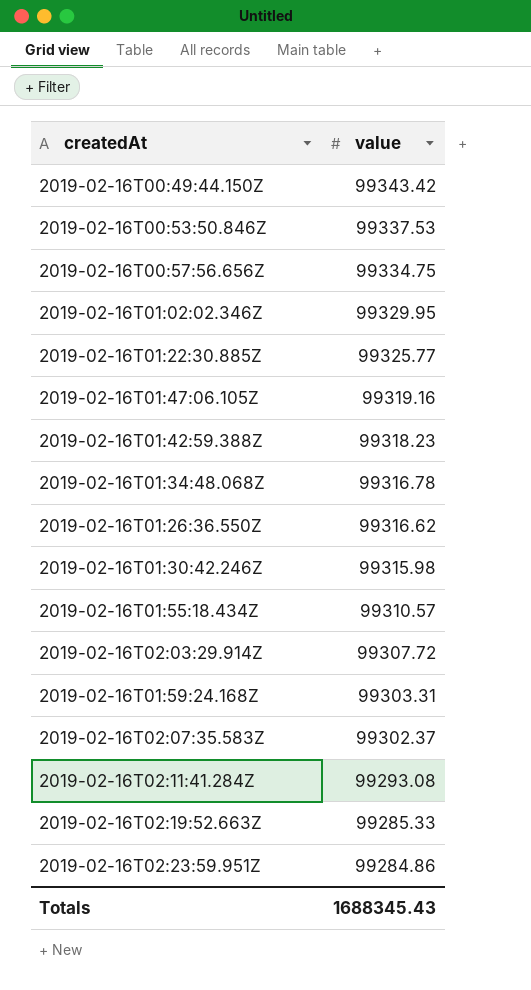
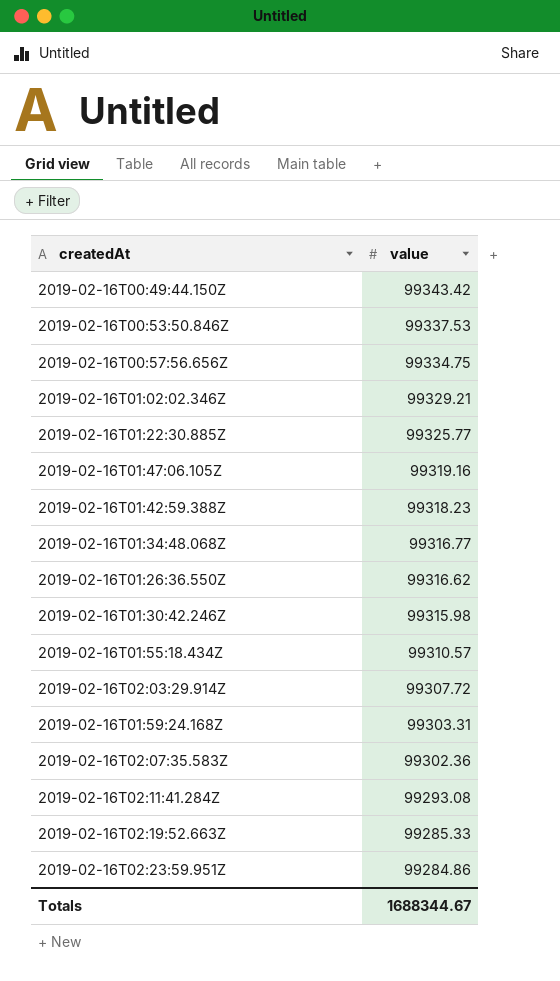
2019-02-16T01:02:02.346Z | value: 99329.95 -> 99329.21
2019-02-16T01:34:48.068Z | value: 99316.78 -> 99316.77
2019-02-16T02:07:35.583Z | value: 99302.37 -> 99302.36
Totals | value: 1688345.43 -> 1688344.67

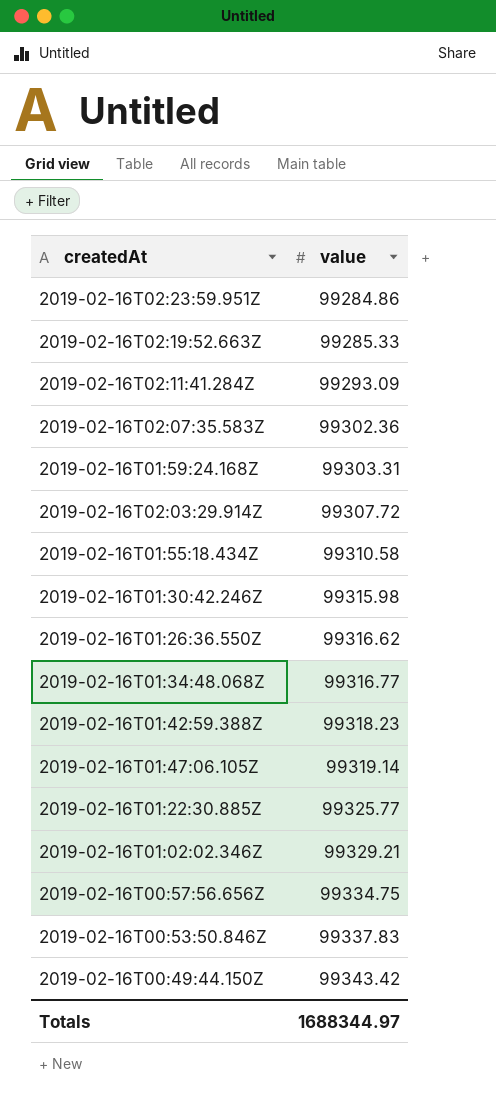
row order: value descending -> value ascending
2019-02-16T02:11:41.284Z | value: 99293.08 -> 99293.09
2019-02-16T01:55:18.434Z | value: 99310.57 -> 99310.58
2019-02-16T01:47:06.105Z | value: 99319.16 -> 99319.14
2019-02-16T00:53:50.846Z | value: 99337.53 -> 99337.83
Totals | value: 1688344.67 -> 1688344.97

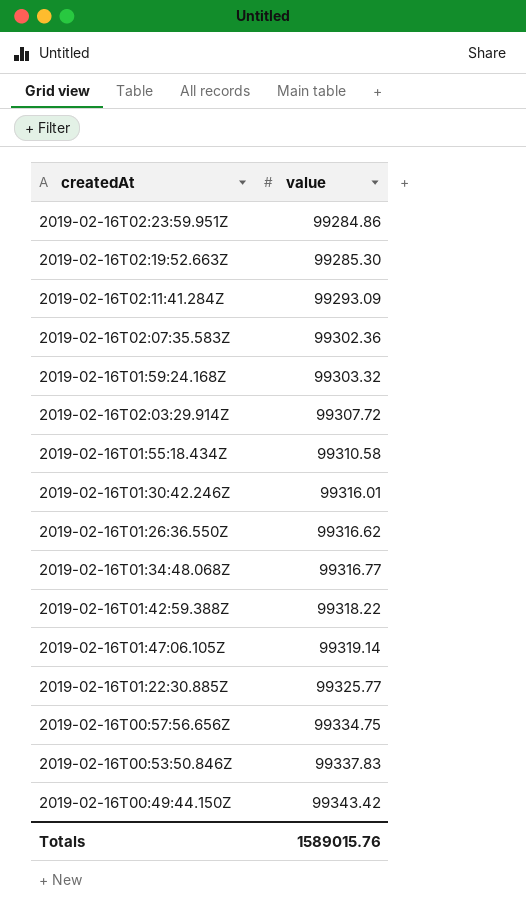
row 2019-02-16T01:02:02.346Z: 99329.21 -> none
2019-02-16T02:19:52.663Z | value: 99285.33 -> 99285.30
2019-02-16T01:59:24.168Z | value: 99303.31 -> 99303.32
2019-02-16T01:30:42.246Z | value: 99315.98 -> 99316.01
2019-02-16T01:42:59.388Z | value: 99318.23 -> 99318.22
Totals | value: 1688344.97 -> 1589015.76

